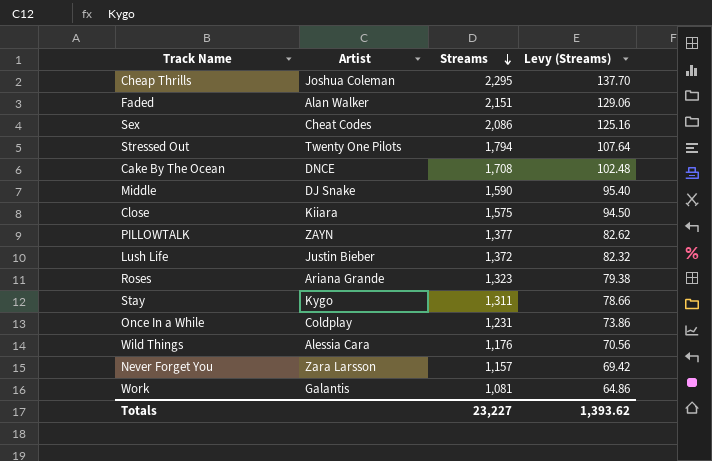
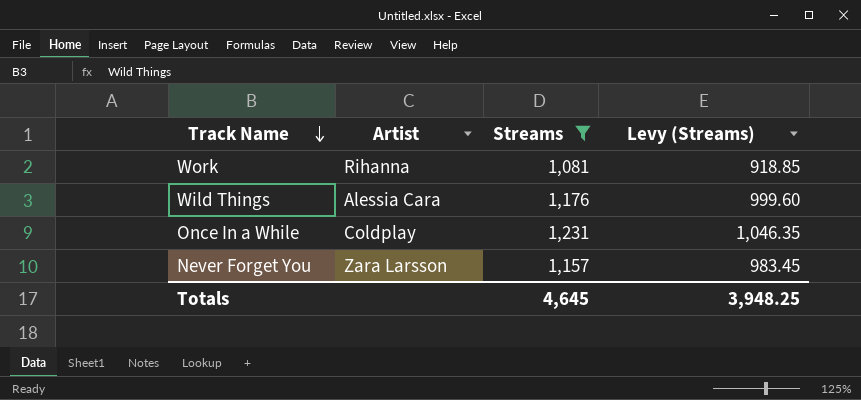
filter: none -> Streams <= 1,231
row order: Streams descending -> Track Name descending
column Levy (Streams) | formula: [Streams] * 0.06 -> [Streams] * 0.85
Work | Artist: Galantis -> Rihanna
Totals | Streams: 23,227 -> 4,645
Totals | Levy (Streams): 1,393.62 -> 3,948.25

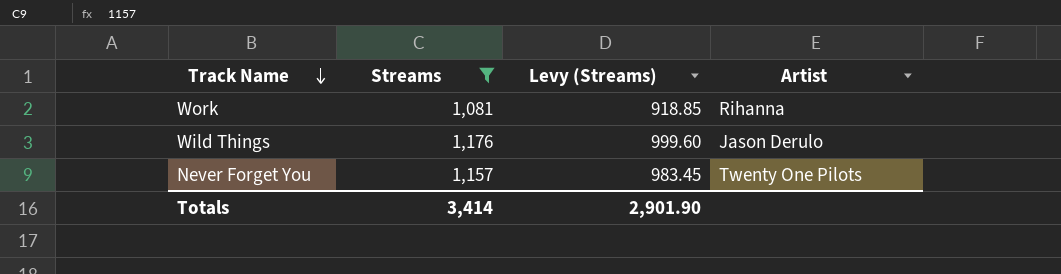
column Artist | position: 2 -> 4
row Once In a While: Coldplay | 1,231 | 1,046.35 -> none
Wild Things | Artist: Alessia Cara -> Jason Derulo
Never Forget You | Artist: Zara Larsson -> Twenty One Pilots
Totals | Streams: 4,645 -> 3,414
Totals | Levy (Streams): 3,948.25 -> 2,901.90

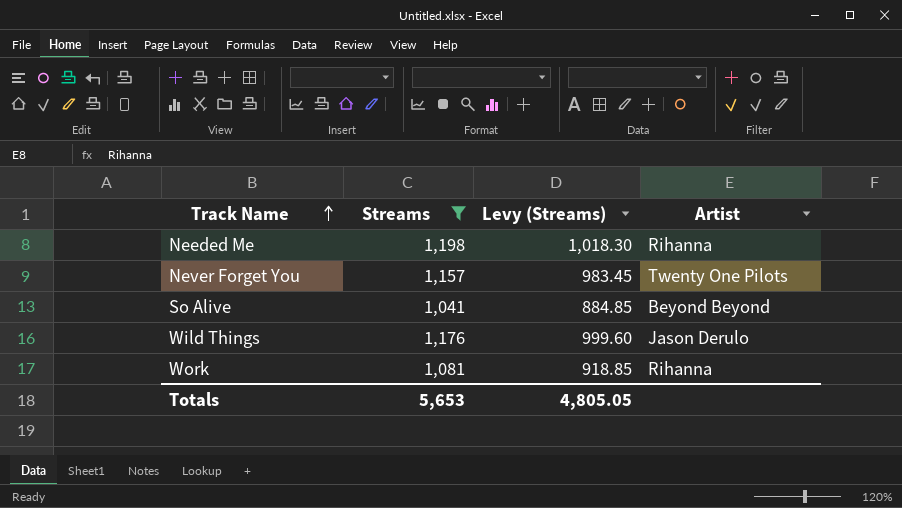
row order: Track Name descending -> Track Name ascending
row Needed Me: none -> 1,198 | 1,018.30 | Rihanna
row So Alive: none -> 1,041 | 884.85 | Beyond Beyond
Totals | Streams: 3,414 -> 5,653
Totals | Levy (Streams): 2,901.90 -> 4,805.05

